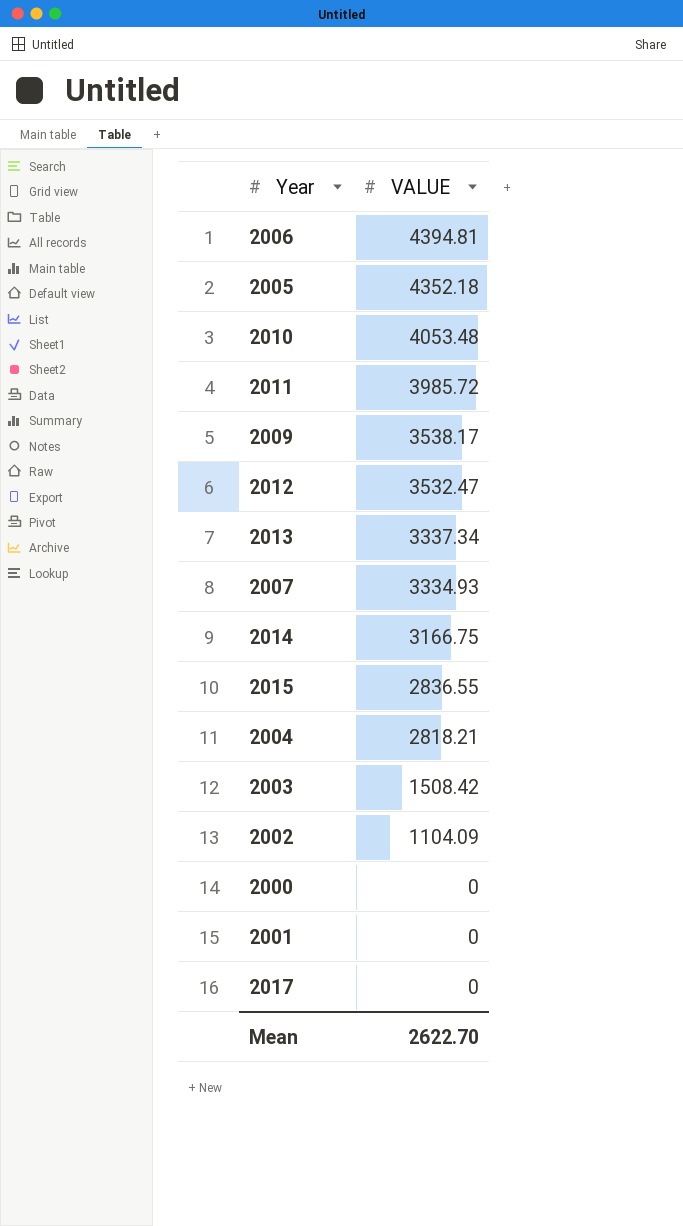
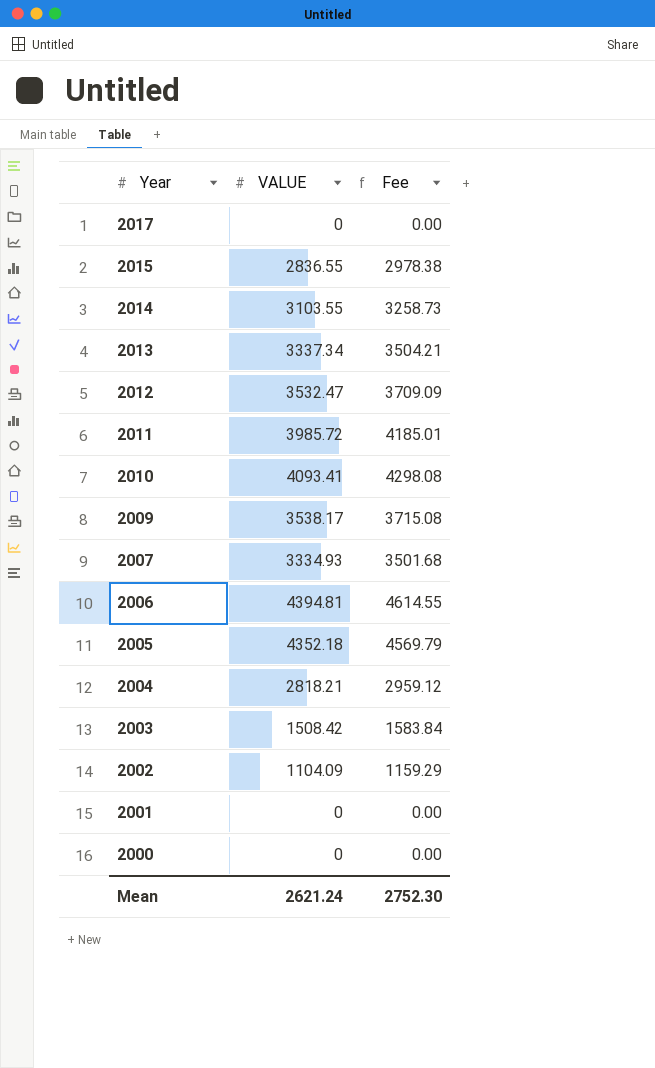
row order: VALUE descending -> Year descending
column Fee | formula: none -> [VALUE] * 1.05
2014 | VALUE: 3166.75 -> 3103.55
2010 | VALUE: 4053.48 -> 4093.41
Mean | VALUE: 2622.70 -> 2621.24

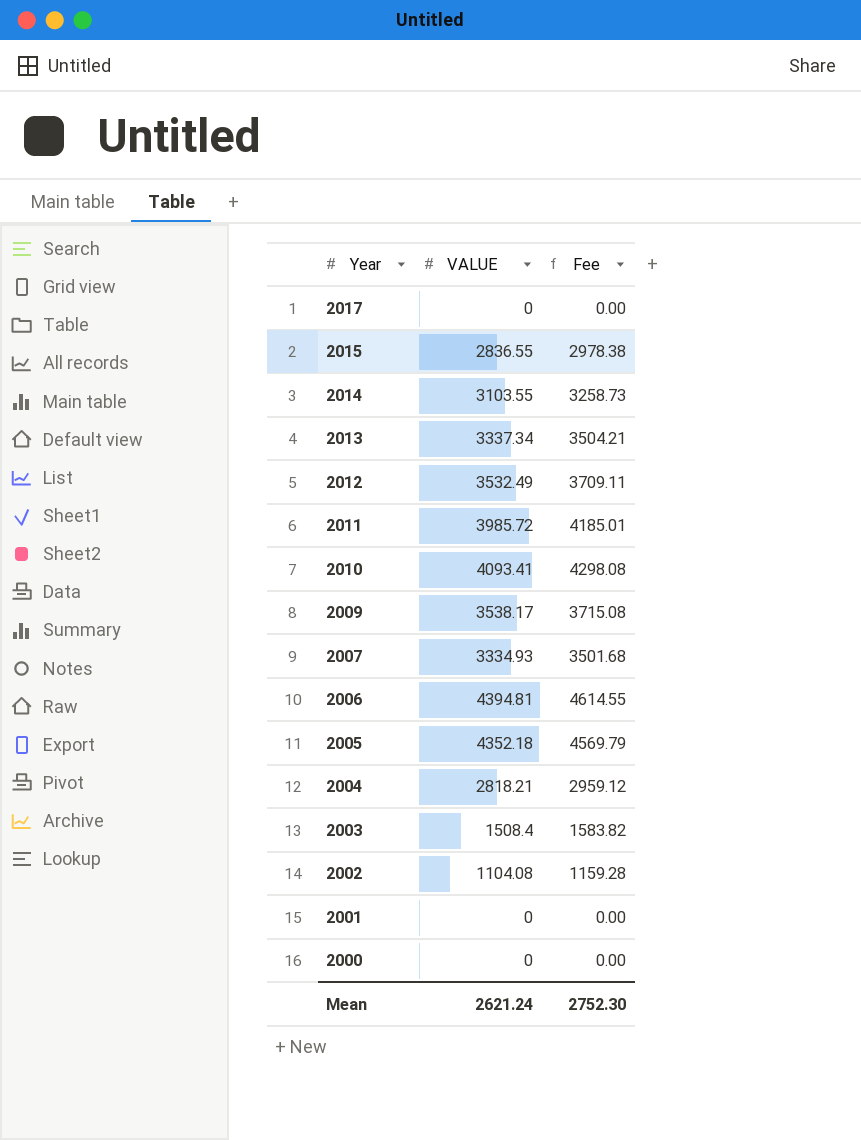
2012 | VALUE: 3532.47 -> 3532.49
2012 | Fee: 3709.09 -> 3709.11
2003 | VALUE: 1508.42 -> 1508.4
2003 | Fee: 1583.84 -> 1583.82
2002 | VALUE: 1104.09 -> 1104.08
2002 | Fee: 1159.29 -> 1159.28

